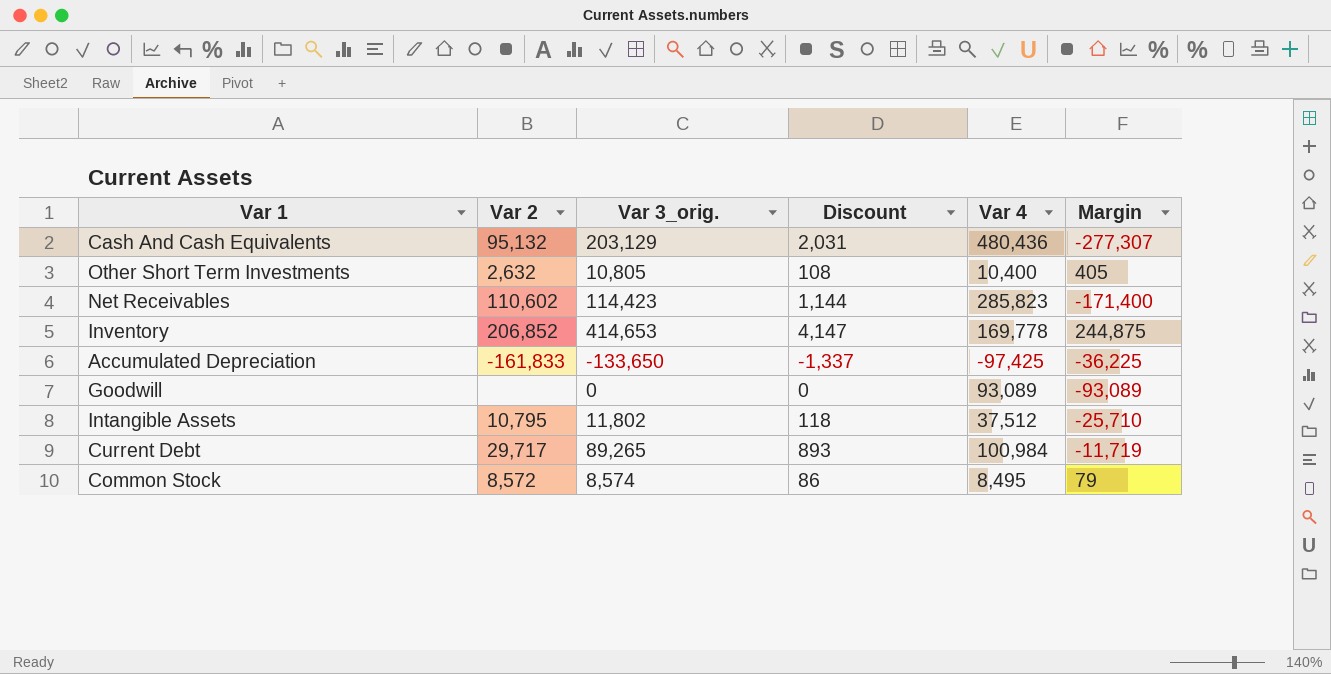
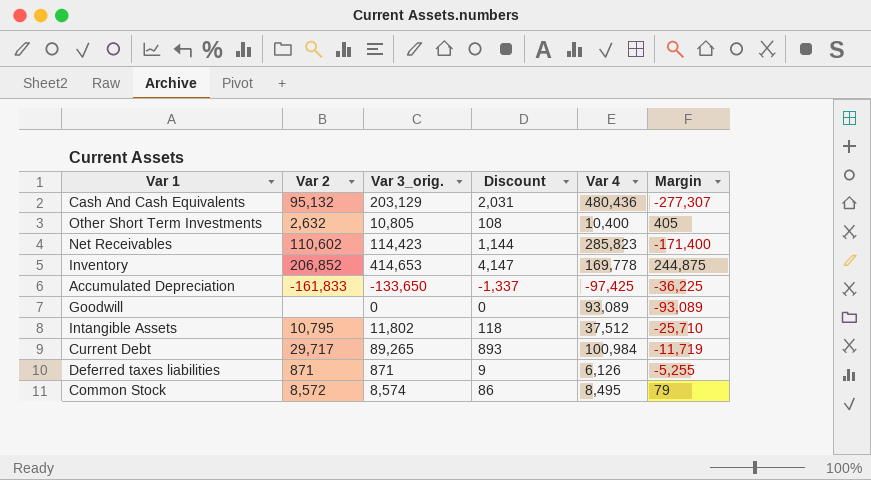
row Deferred taxes liabilities: none -> 871 | 871 | 9 | 6,126 | -5,255

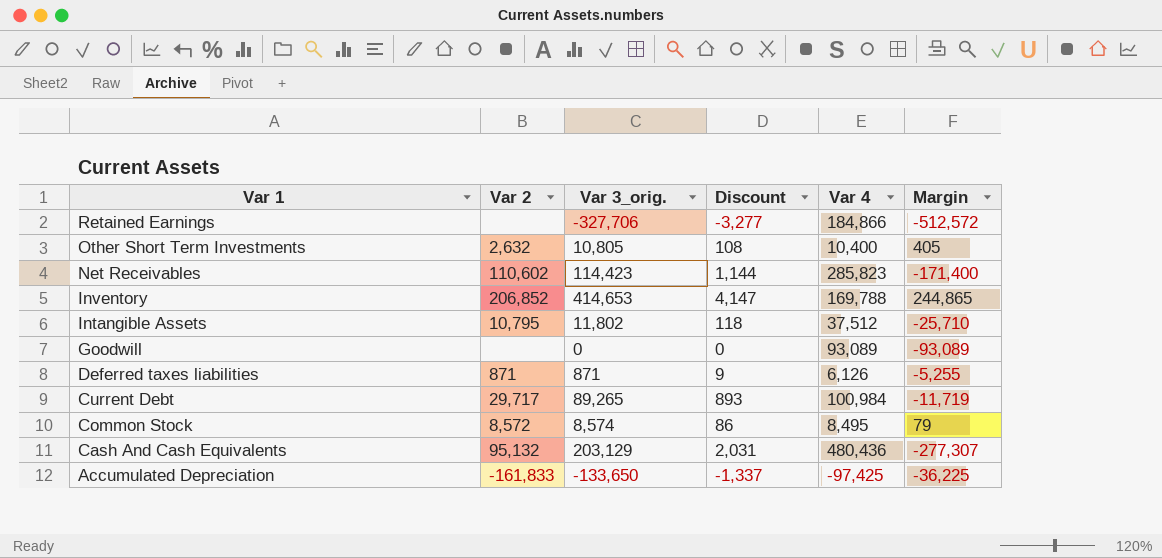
row order: none -> Var 1 descending
row Retained Earnings: none -> none | -327,706 | -3,277 | 184,866 | -512,572
Inventory | Var 4: 169,778 -> 169,788
Inventory | Margin: 244,875 -> 244,865

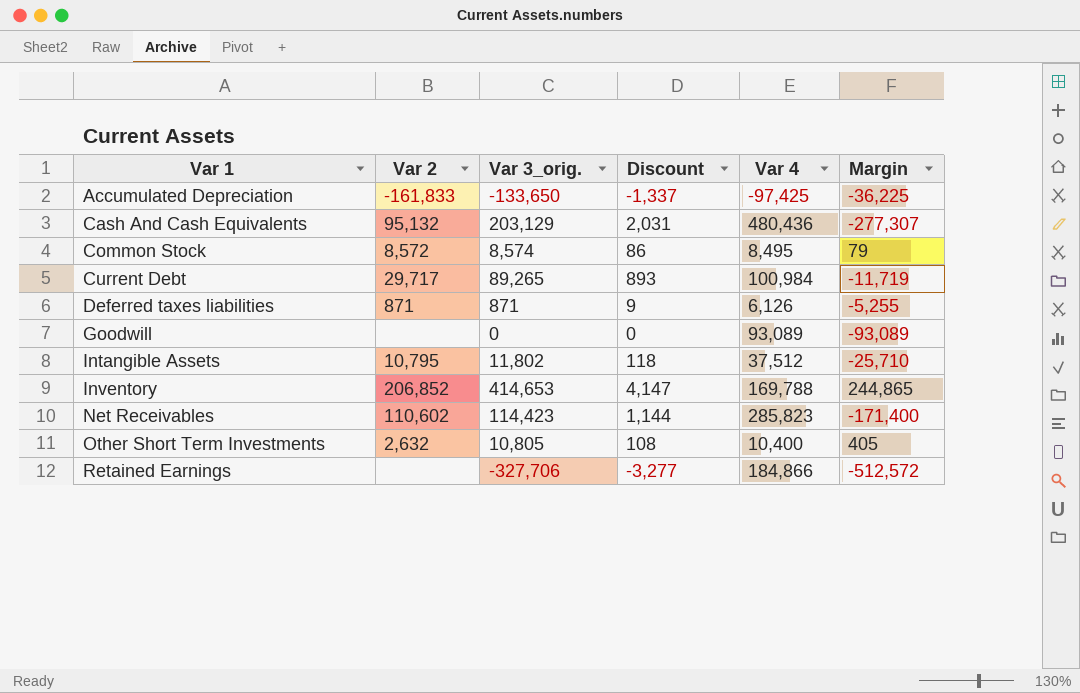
row order: Var 1 descending -> Var 1 ascending

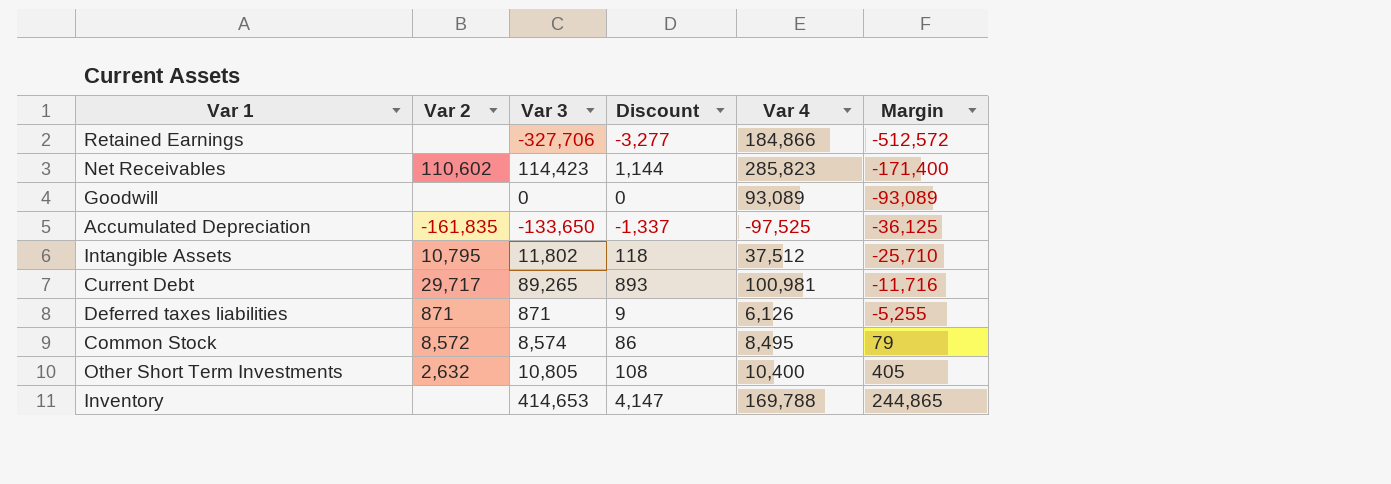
row order: Var 1 ascending -> Margin ascending
column name: Var 3_orig. -> Var 3
row Cash And Cash Equivalents: 95,132 | 203,129 | 2,031 | 480,436 | -277,307 -> none
Accumulated Depreciation | Var 2: -161,833 -> -161,835
Accumulated Depreciation | Var 4: -97,425 -> -97,525
Accumulated Depreciation | Margin: -36,225 -> -36,125
Current Debt | Var 4: 100,984 -> 100,981
Current Debt | Margin: -11,719 -> -11,716
Inventory | Var 2: 206,852 -> none

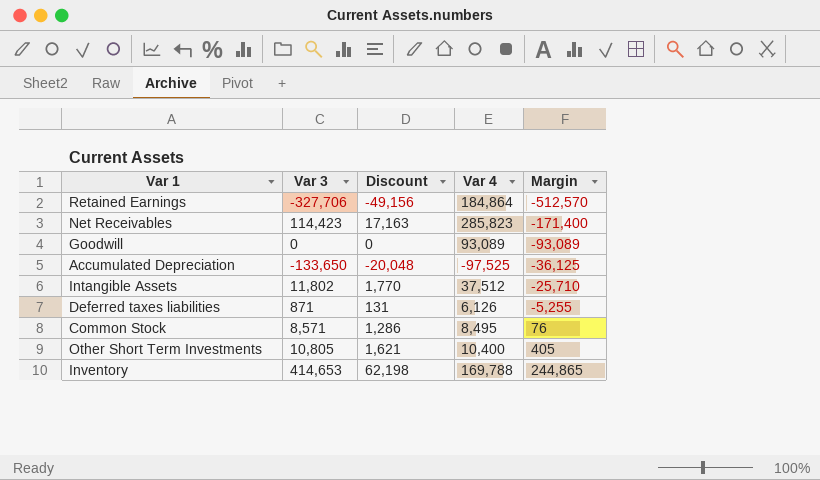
column Var 2 | position: 2 -> none
column Discount | formula: [Var 3] * 0.01 -> [Var 3] * 0.15
row Current Debt: 29,717 | 89,265 | 893 | 100,981 | -11,716 -> none
Retained Earnings | Var 4: 184,866 -> 184,864
Retained Earnings | Margin: -512,572 -> -512,570
Common Stock | Var 3: 8,574 -> 8,571
Common Stock | Margin: 79 -> 76

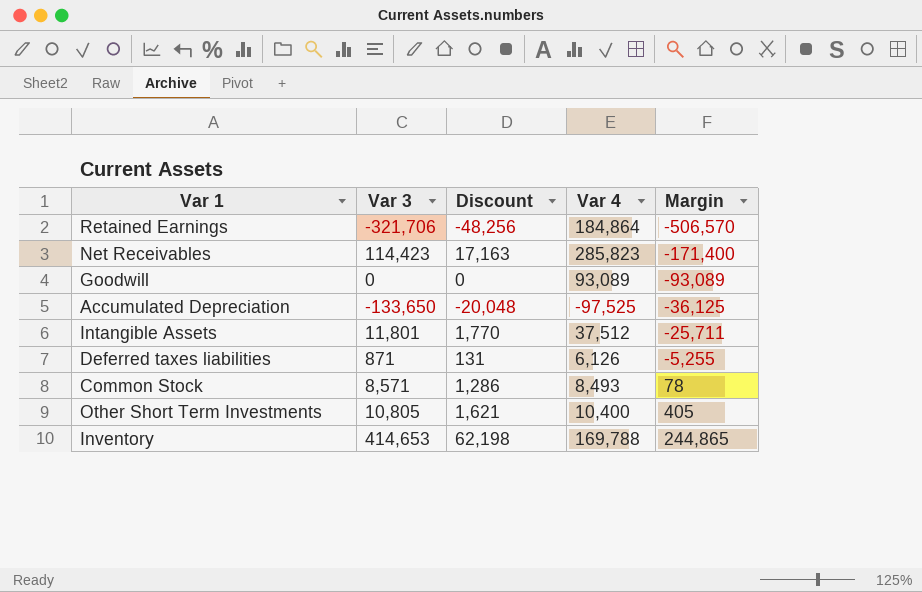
Retained Earnings | Var 3: -327,706 -> -321,706
Retained Earnings | Discount: -49,156 -> -48,256
Retained Earnings | Margin: -512,570 -> -506,570
Intangible Assets | Var 3: 11,802 -> 11,801
Intangible Assets | Margin: -25,710 -> -25,711
Common Stock | Var 4: 8,495 -> 8,493
Common Stock | Margin: 76 -> 78

